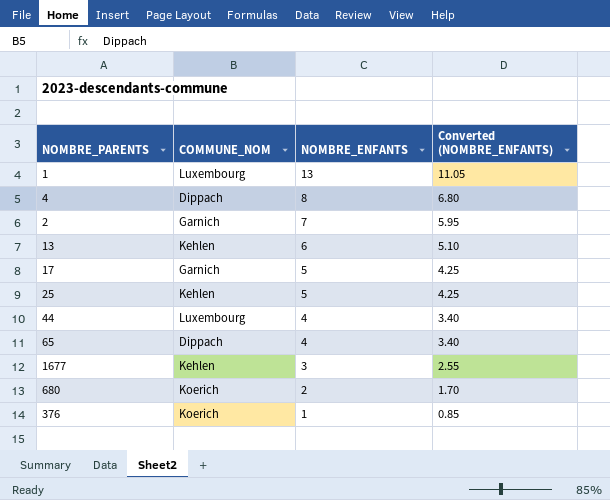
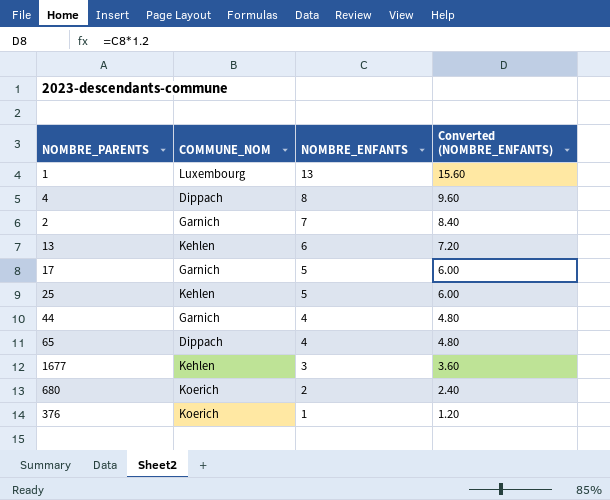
column Converted (NOMBRE_ENFANTS) | formula: [NOMBRE_ENFANTS] * 0.85 -> [NOMBRE_ENFANTS] * 1.2
44 | COMMUNE_NOM: Luxembourg -> Garnich

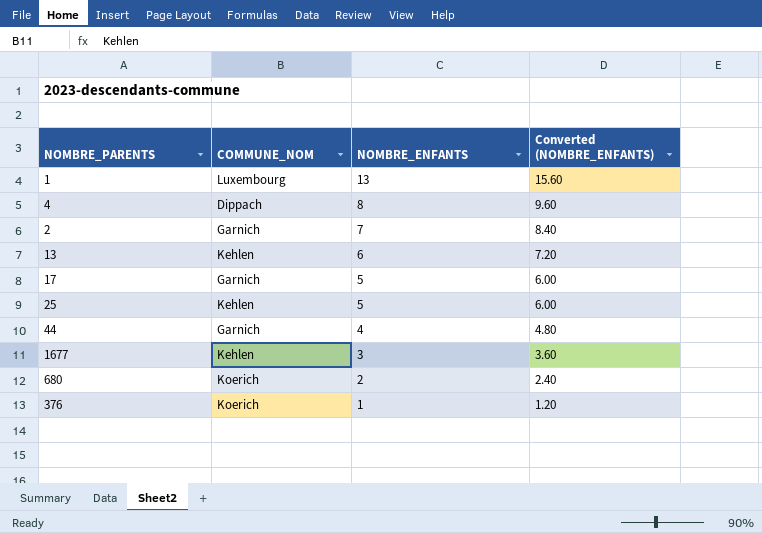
row 65: Dippach | 4 | 4.80 -> none

